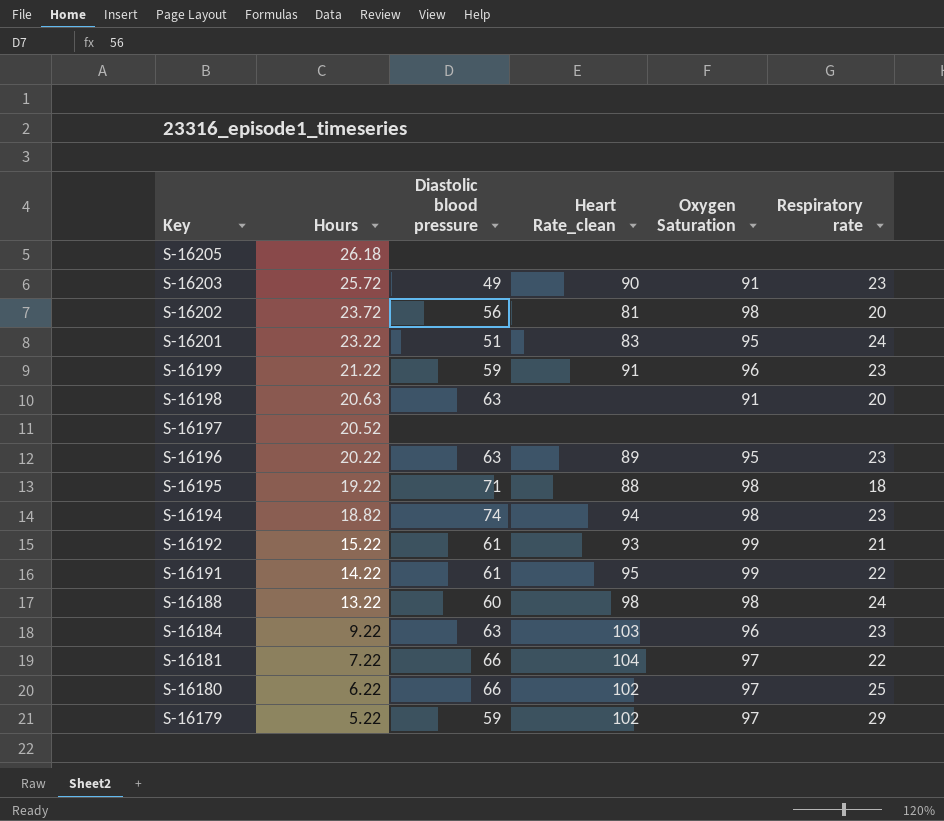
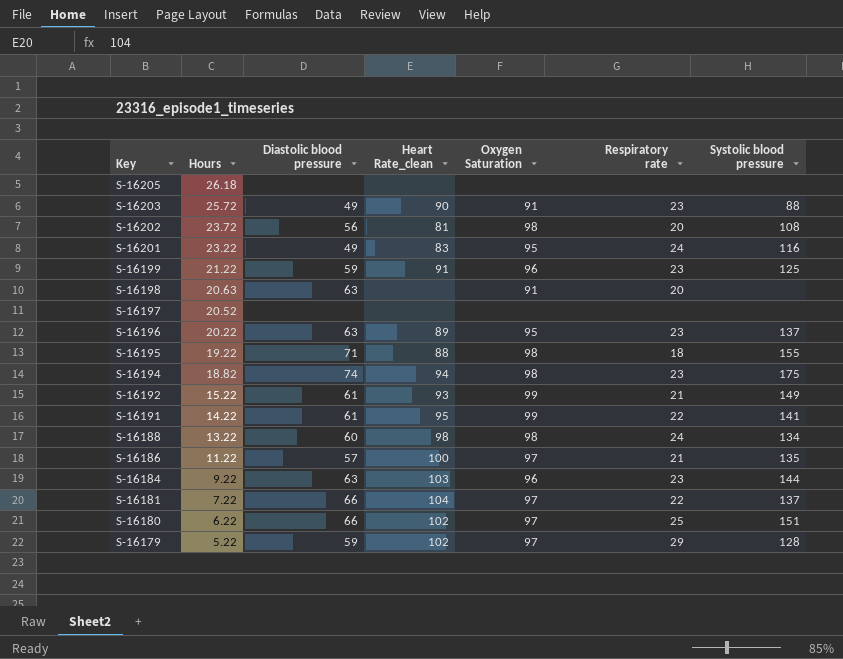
column Systolic blood pressure | position: none -> 7
S-16201 | Diastolic blood pressure: 51 -> 49
row S-16186: none -> 11.22 | 57 | 100 | 97 | 21 | 135

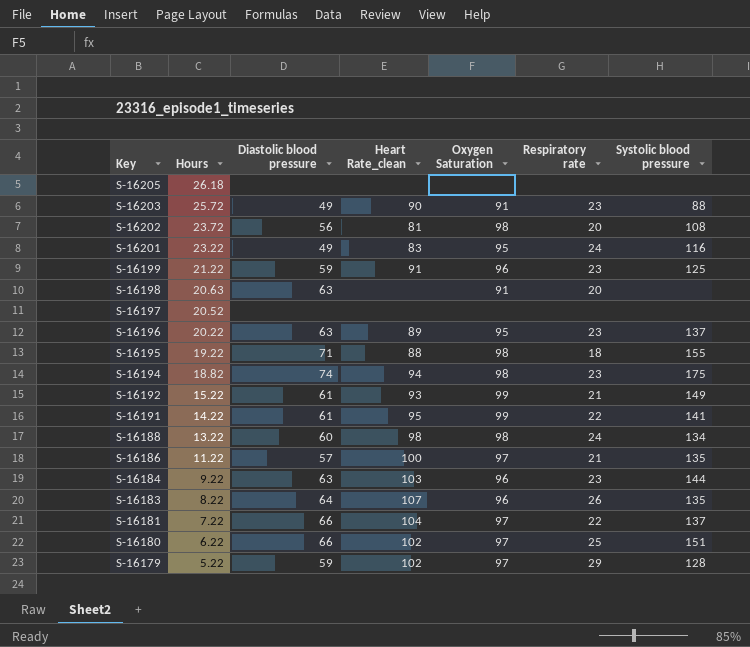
row S-16183: none -> 8.22 | 64 | 107 | 96 | 26 | 135

